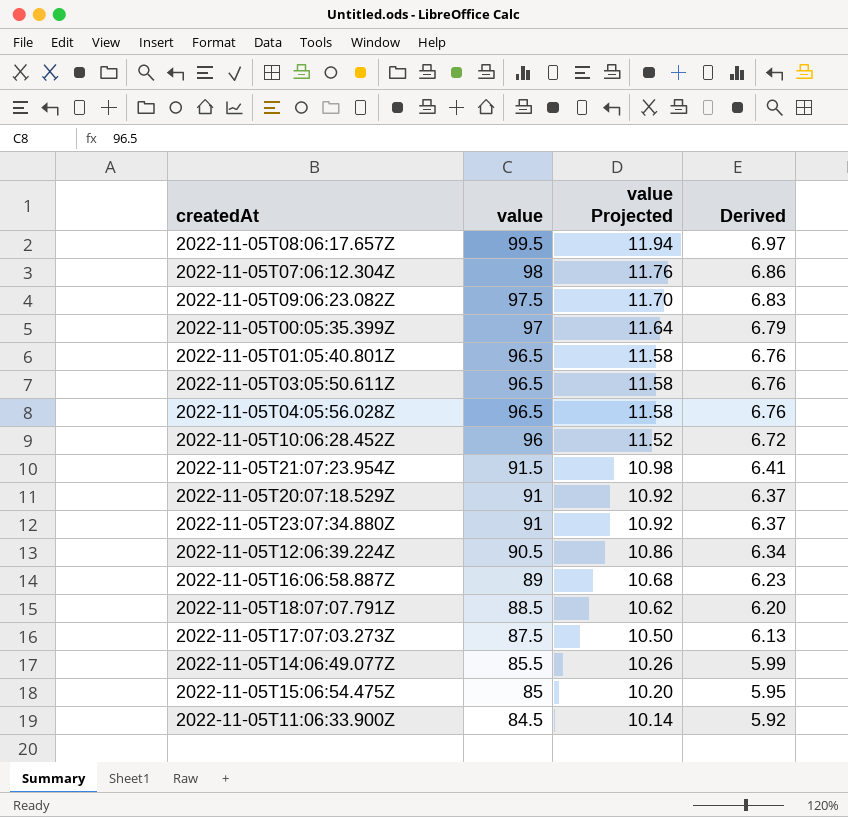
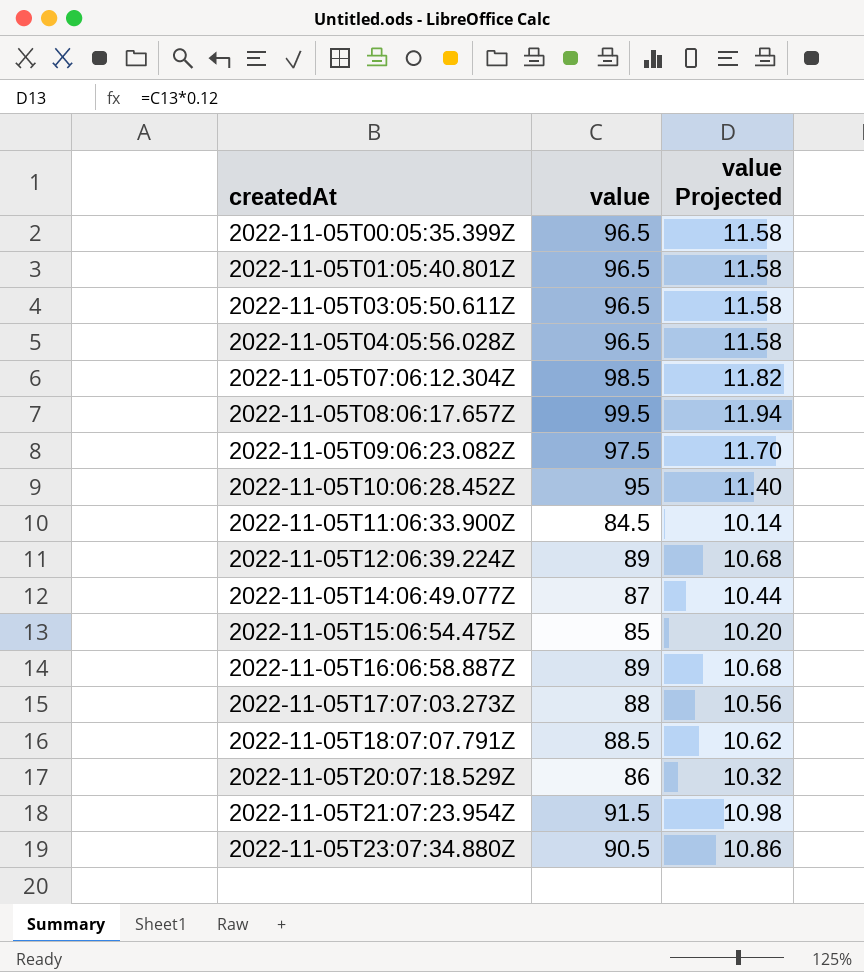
row order: value descending -> createdAt ascending
column Derived | formula: [value] * 0.07 -> none
2022-11-05T00:05:35.399Z | value: 97 -> 96.5
2022-11-05T00:05:35.399Z | value Projected: 11.64 -> 11.58
2022-11-05T07:06:12.304Z | value: 98 -> 98.5
2022-11-05T07:06:12.304Z | value Projected: 11.76 -> 11.82
2022-11-05T10:06:28.452Z | value: 96 -> 95
2022-11-05T10:06:28.452Z | value Projected: 11.52 -> 11.40
2022-11-05T12:06:39.224Z | value: 90.5 -> 89
2022-11-05T12:06:39.224Z | value Projected: 10.86 -> 10.68
2022-11-05T14:06:49.077Z | value: 85.5 -> 87
2022-11-05T14:06:49.077Z | value Projected: 10.26 -> 10.44
2022-11-05T17:07:03.273Z | value: 87.5 -> 88
2022-11-05T17:07:03.273Z | value Projected: 10.50 -> 10.56
2022-11-05T20:07:18.529Z | value: 91 -> 86
2022-11-05T20:07:18.529Z | value Projected: 10.92 -> 10.32
2022-11-05T23:07:34.880Z | value: 91 -> 90.5
2022-11-05T23:07:34.880Z | value Projected: 10.92 -> 10.86

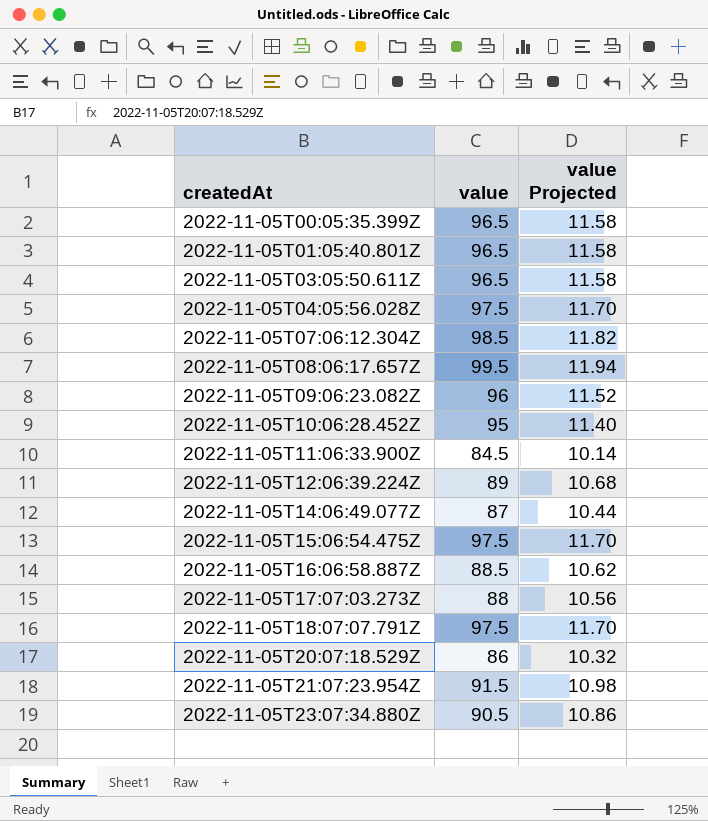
2022-11-05T04:05:56.028Z | value: 96.5 -> 97.5
2022-11-05T04:05:56.028Z | value Projected: 11.58 -> 11.70
2022-11-05T09:06:23.082Z | value: 97.5 -> 96
2022-11-05T09:06:23.082Z | value Projected: 11.70 -> 11.52
2022-11-05T15:06:54.475Z | value: 85 -> 97.5
2022-11-05T15:06:54.475Z | value Projected: 10.20 -> 11.70
2022-11-05T16:06:58.887Z | value: 89 -> 88.5
2022-11-05T16:06:58.887Z | value Projected: 10.68 -> 10.62
2022-11-05T18:07:07.791Z | value: 88.5 -> 97.5
2022-11-05T18:07:07.791Z | value Projected: 10.62 -> 11.70

